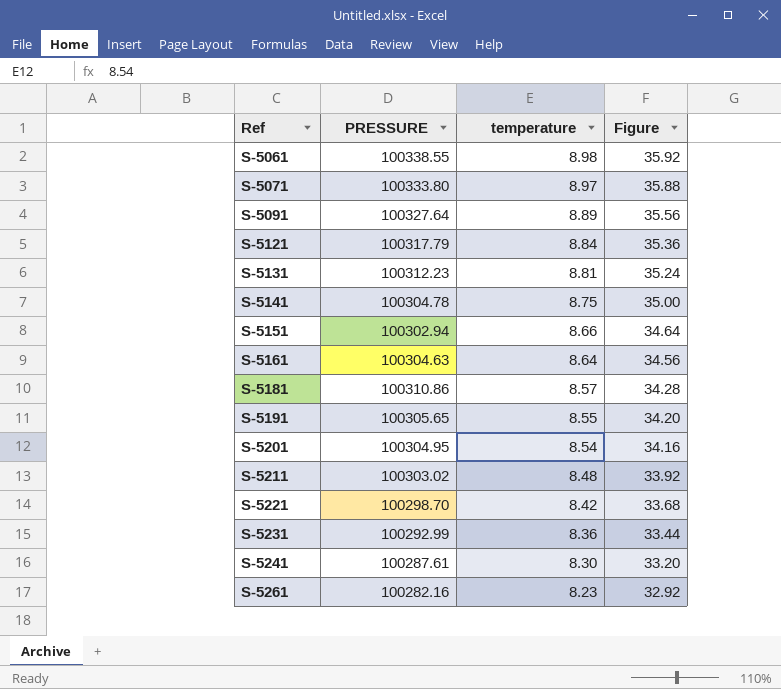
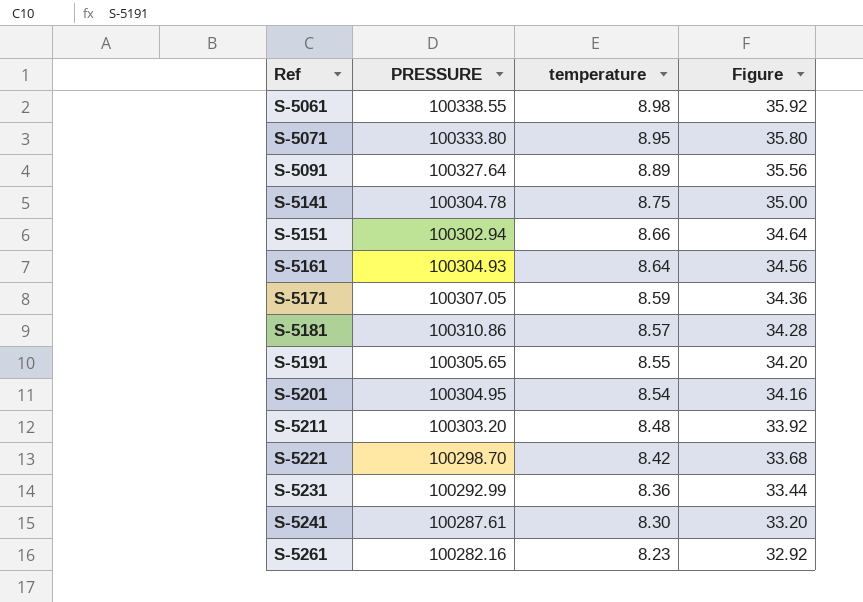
row S-5121: 100317.79 | 8.84 | 35.36 -> none
row S-5131: 100312.23 | 8.81 | 35.24 -> none
S-5071 | temperature: 8.97 -> 8.95
S-5071 | Figure: 35.88 -> 35.80
S-5161 | PRESSURE: 100304.63 -> 100304.93
row S-5171: none -> 100307.05 | 8.59 | 34.36
S-5211 | PRESSURE: 100303.02 -> 100303.20

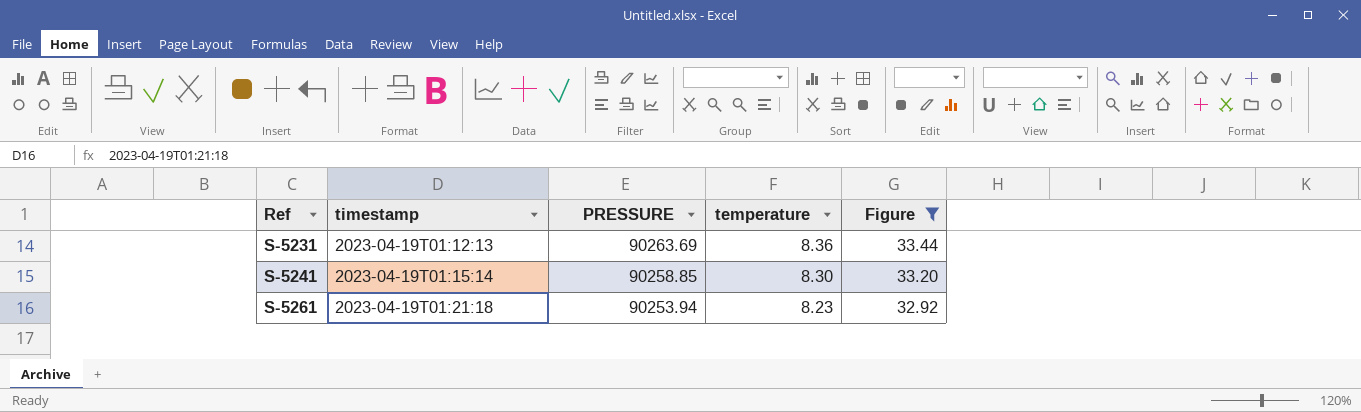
filter: none -> Figure <= 33.44
column timestamp | position: none -> 2
S-5231 | PRESSURE: 100292.99 -> 90263.69
S-5241 | PRESSURE: 100287.61 -> 90258.85
S-5261 | PRESSURE: 100282.16 -> 90253.94

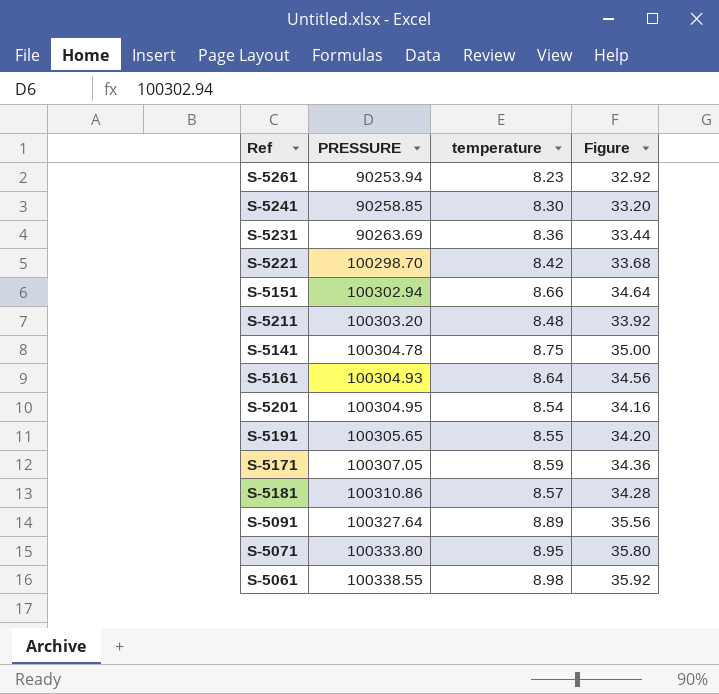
filter: Figure <= 33.44 -> none
row order: Ref ascending -> PRESSURE ascending
column timestamp | position: 2 -> none

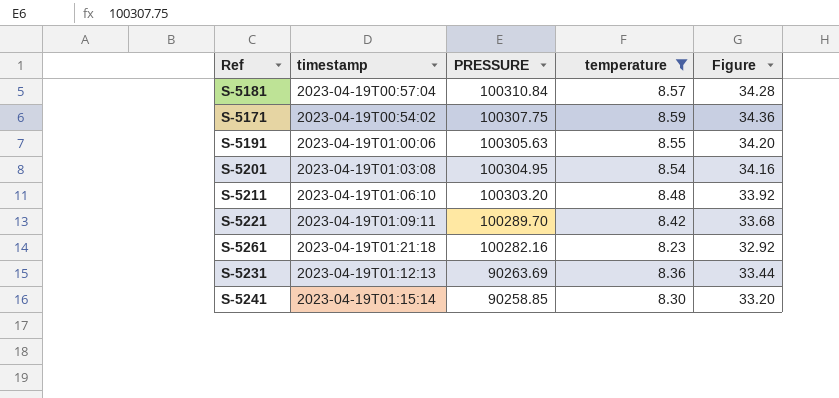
filter: none -> temperature <= 8.59
row order: PRESSURE ascending -> PRESSURE descending
column timestamp | position: none -> 2
S-5181 | PRESSURE: 100310.86 -> 100310.84
S-5171 | PRESSURE: 100307.05 -> 100307.75
S-5191 | PRESSURE: 100305.65 -> 100305.63
S-5221 | PRESSURE: 100298.70 -> 100289.70
S-5261 | PRESSURE: 90253.94 -> 100282.16

